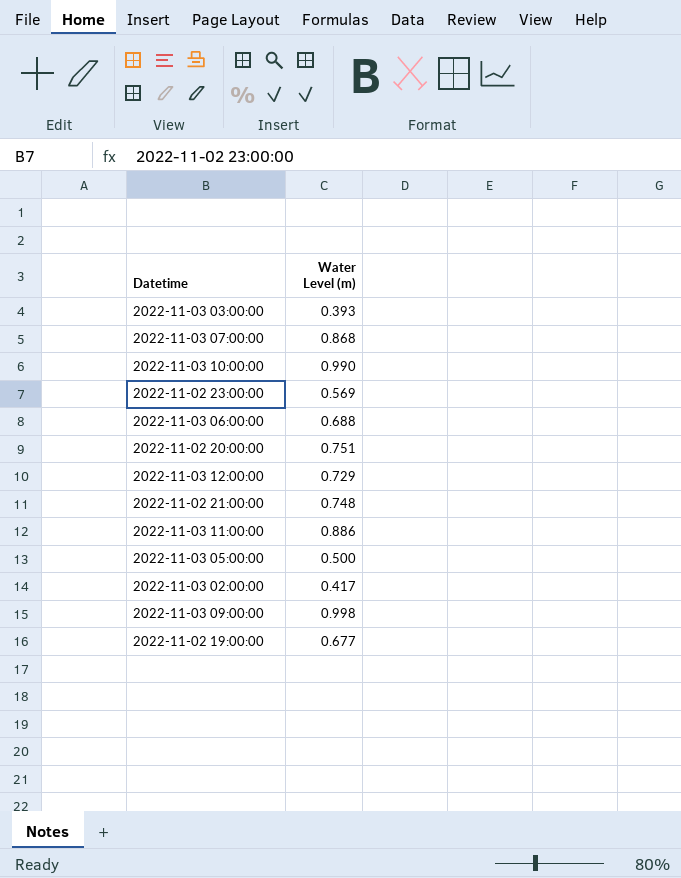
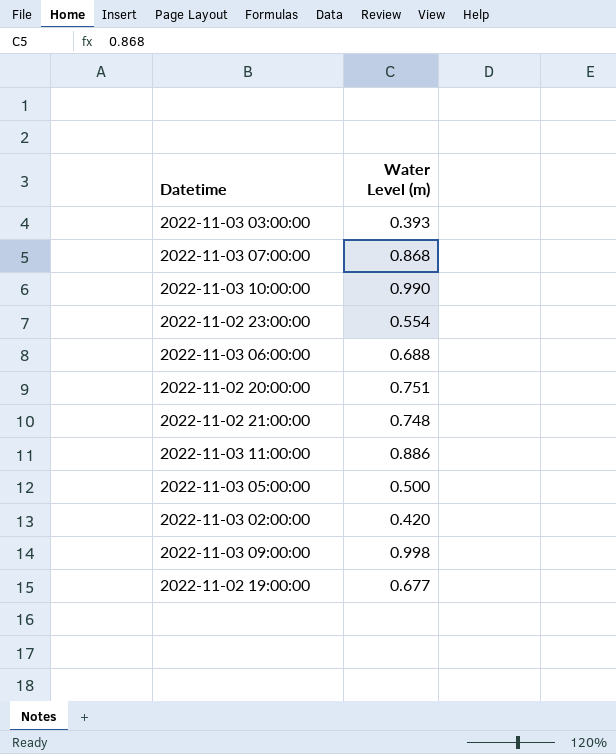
row 2022-11-03 12:00:00: 0.729 -> none
2022-11-02 23:00:00 | Water Level (m): 0.569 -> 0.554
2022-11-03 02:00:00 | Water Level (m): 0.417 -> 0.420

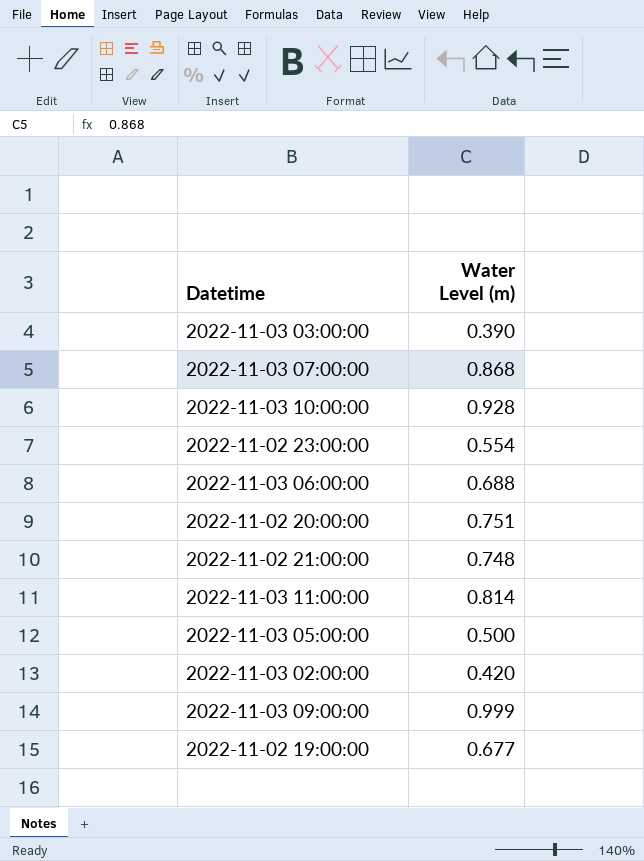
2022-11-03 03:00:00 | Water Level (m): 0.393 -> 0.390
2022-11-03 10:00:00 | Water Level (m): 0.990 -> 0.928
2022-11-03 11:00:00 | Water Level (m): 0.886 -> 0.814
2022-11-03 09:00:00 | Water Level (m): 0.998 -> 0.999

